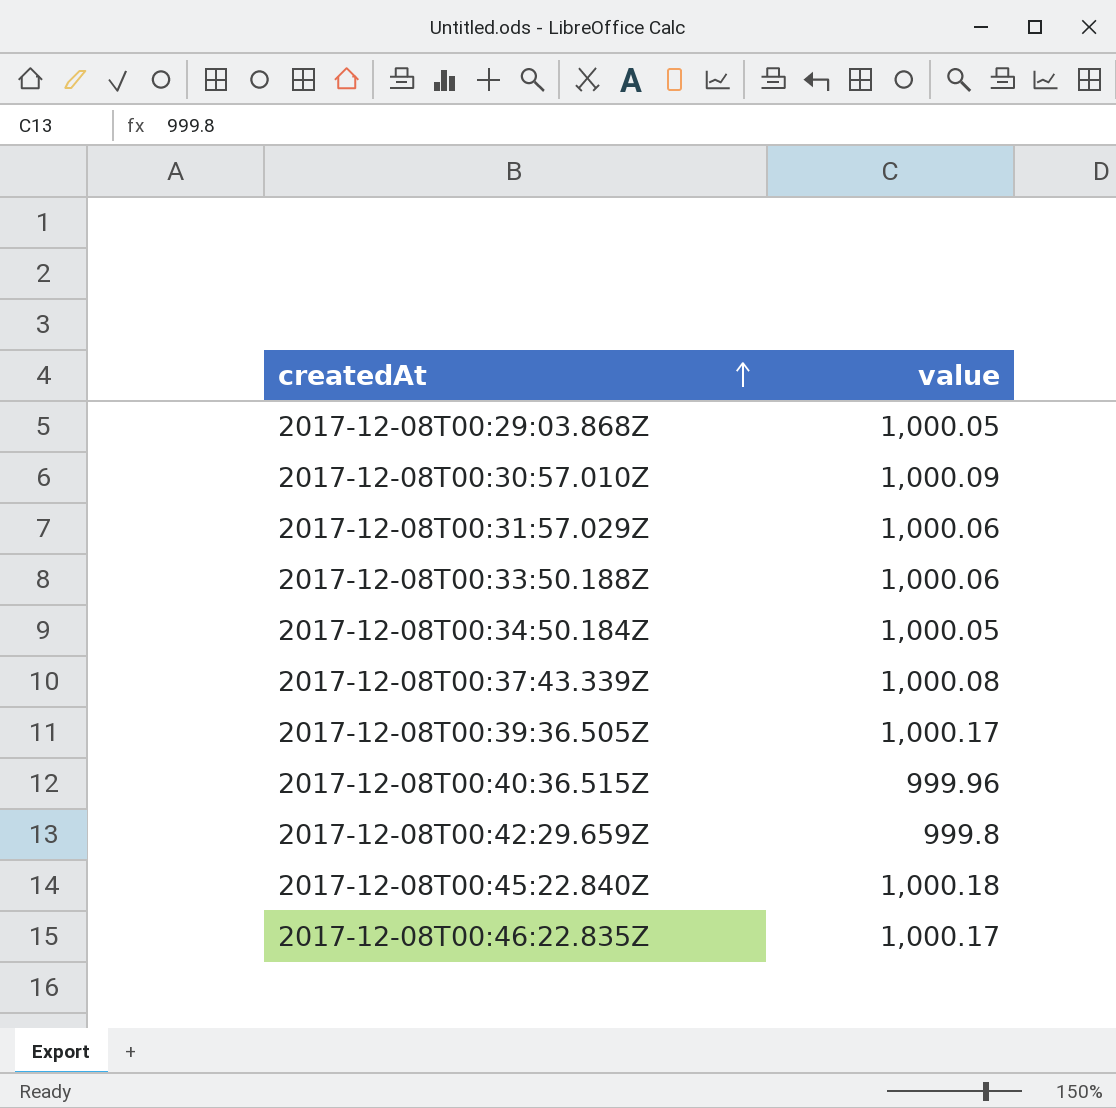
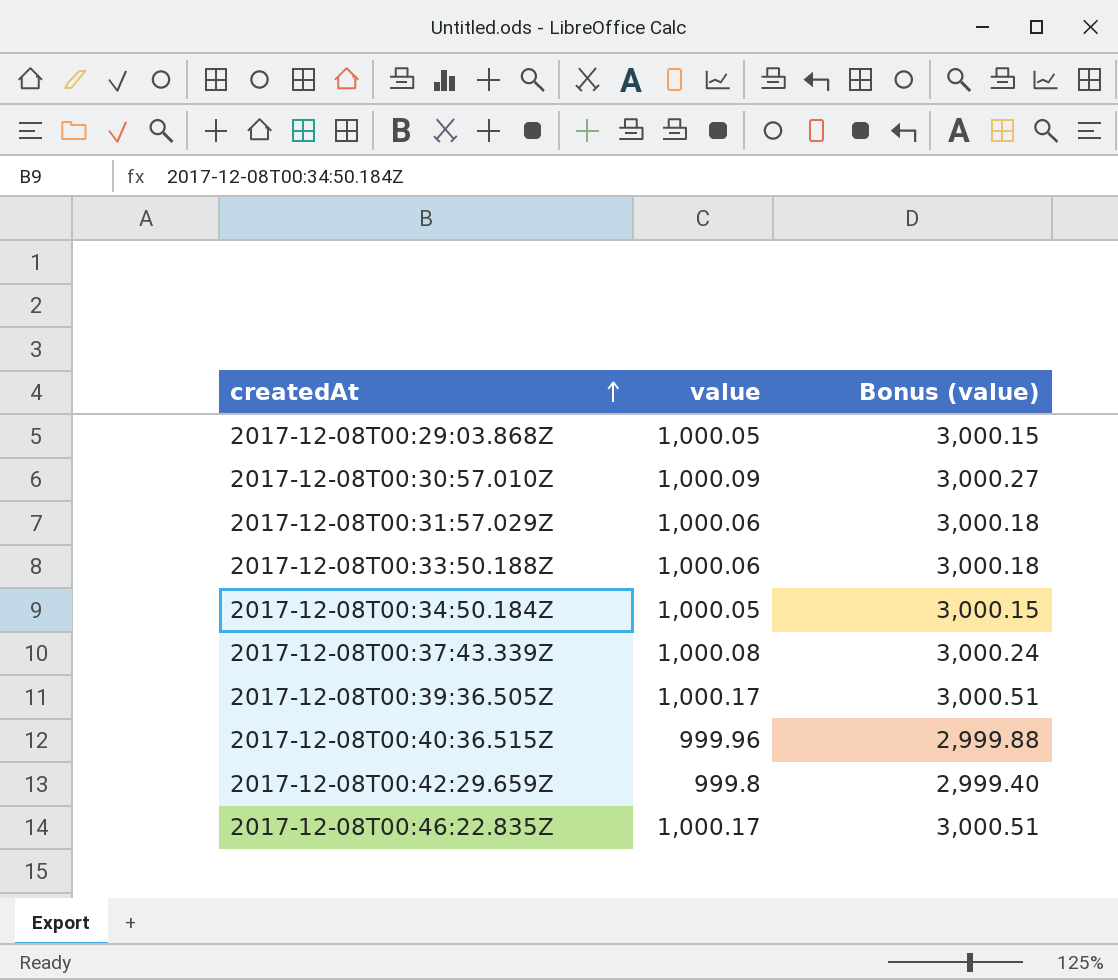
column Bonus (value) | formula: none -> [value] * 3
row 2017-12-08T00:45:22.840Z: 1,000.18 -> none

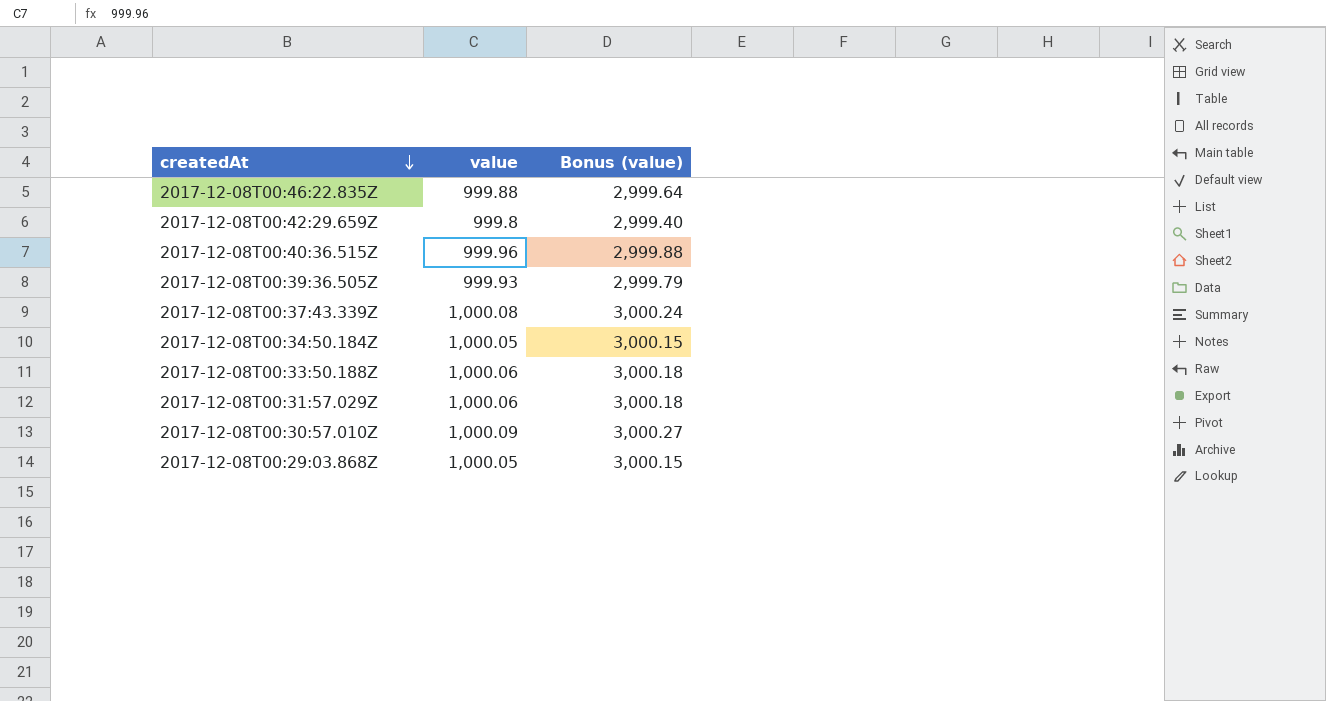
row order: createdAt ascending -> createdAt descending
2017-12-08T00:46:22.835Z | value: 1,000.17 -> 999.88
2017-12-08T00:46:22.835Z | Bonus (value): 3,000.51 -> 2,999.64
2017-12-08T00:39:36.505Z | value: 1,000.17 -> 999.93
2017-12-08T00:39:36.505Z | Bonus (value): 3,000.51 -> 2,999.79

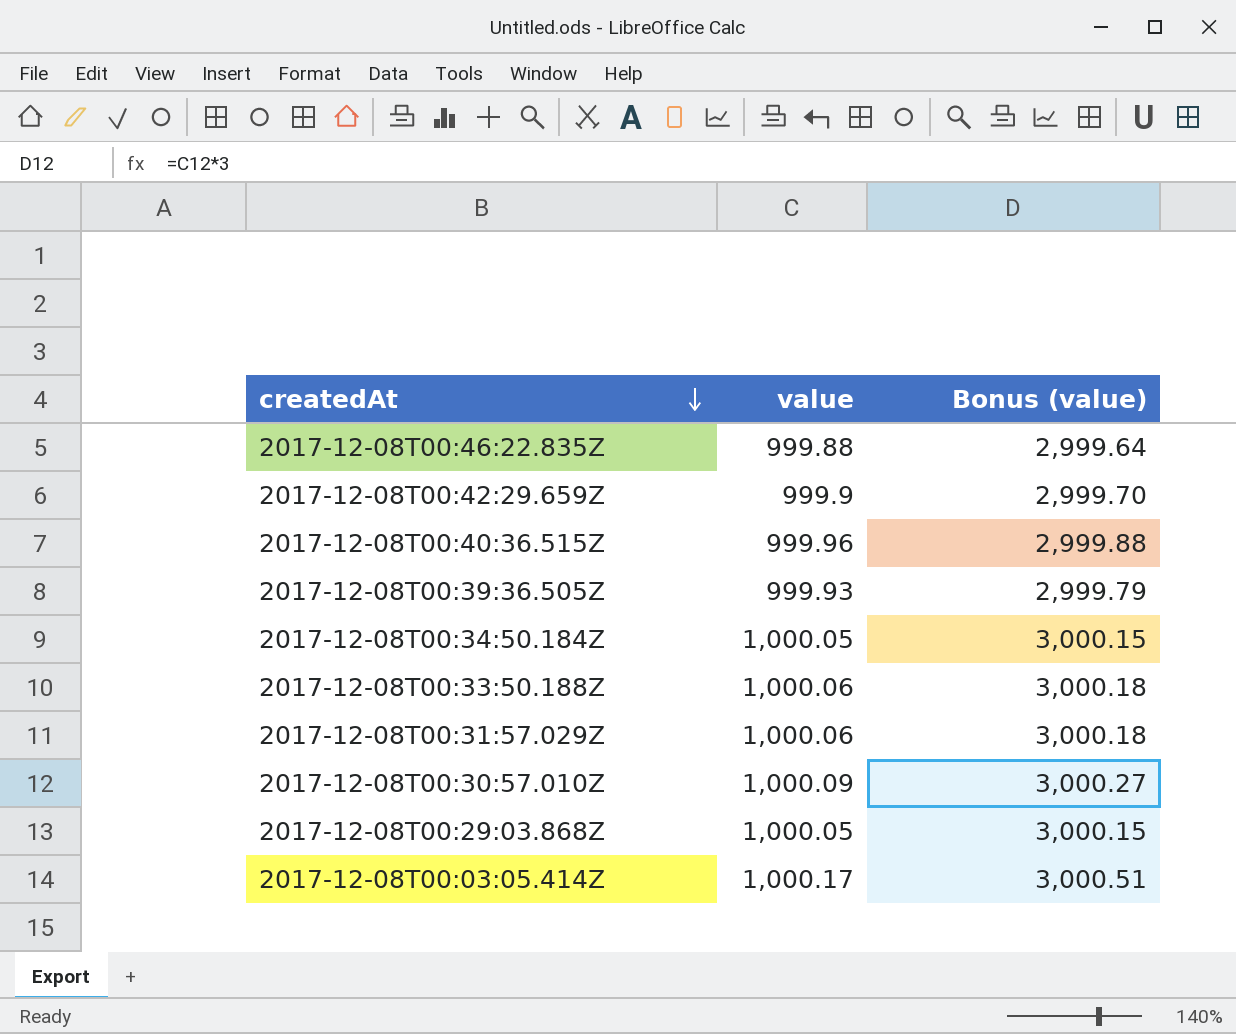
row 2017-12-08T00:37:43.339Z: 1,000.08 | 3,000.24 -> none
2017-12-08T00:42:29.659Z | value: 999.8 -> 999.9
2017-12-08T00:42:29.659Z | Bonus (value): 2,999.40 -> 2,999.70
row 2017-12-08T00:03:05.414Z: none -> 1,000.17 | 3,000.51

